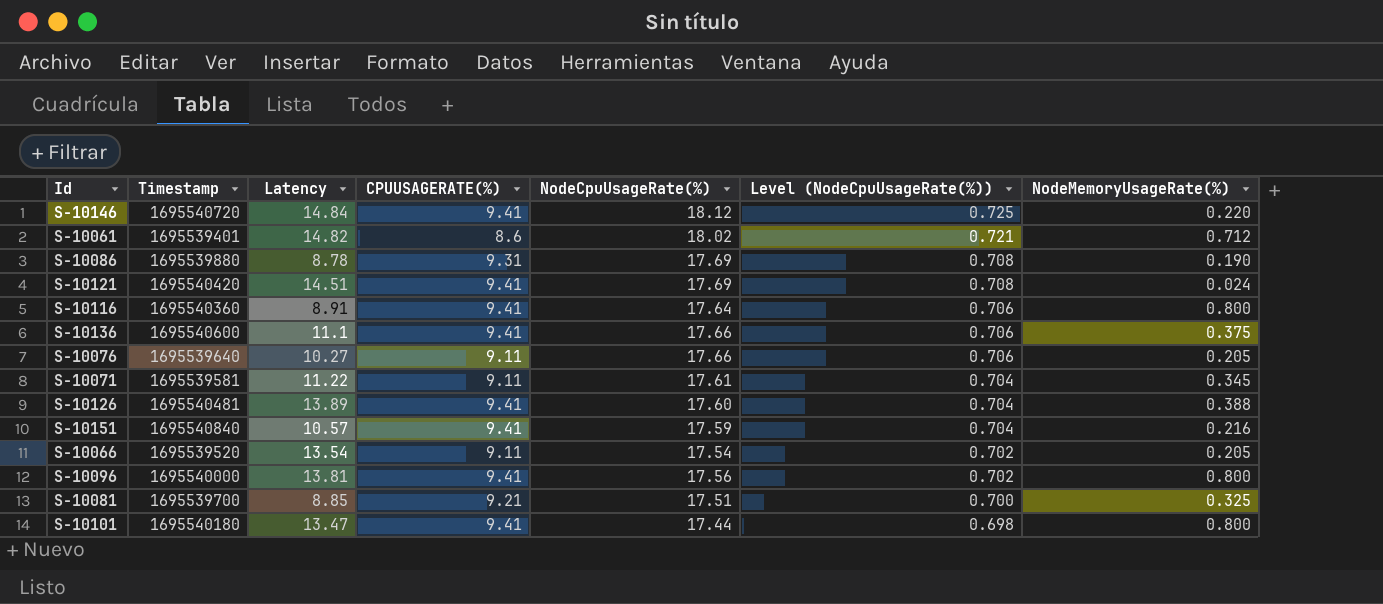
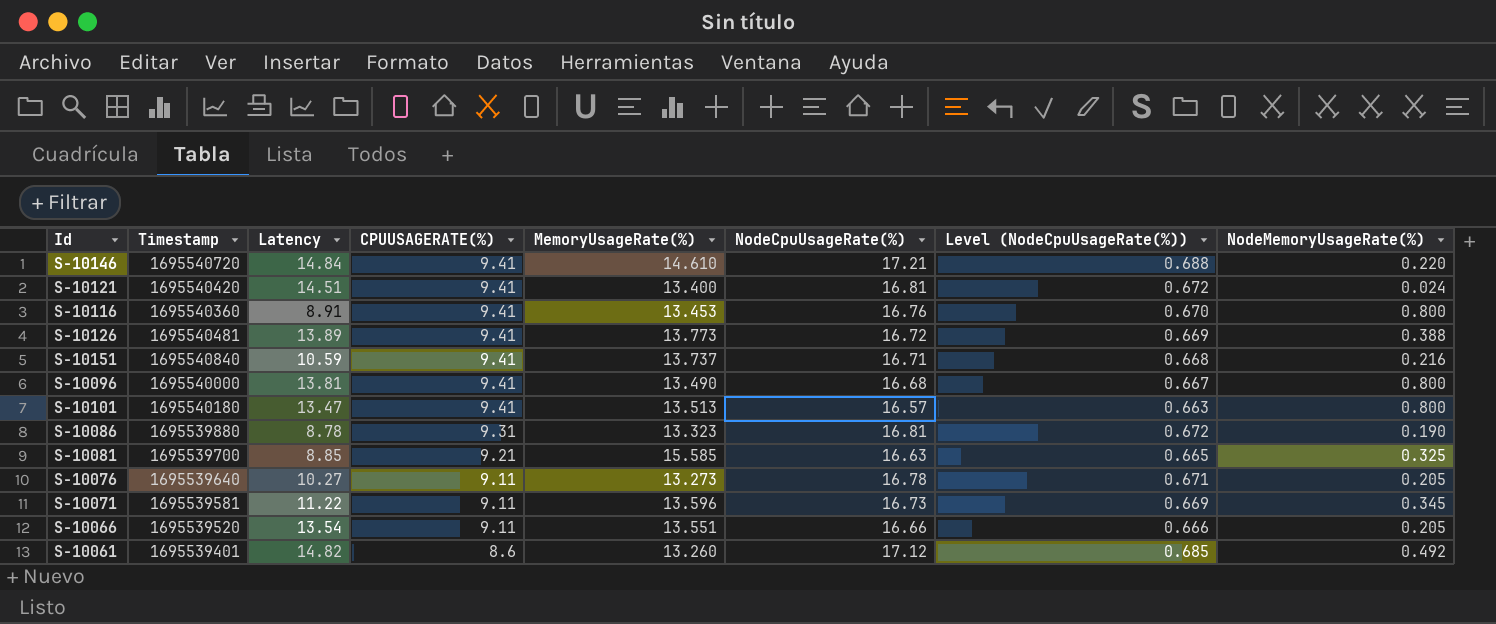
row order: Level (NodeCpuUsageRate(%)) descending -> CPUUSAGERATE(%) descending
column MemoryUsageRate(%) | position: none -> 5
row S-10136: 1695540600 | 11.1 | 9.41 | 17.66 | 0.706 | 0.375 -> none
S-10146 | NodeCpuUsageRate(%): 18.12 -> 17.21
S-10146 | Level (NodeCpuUsageRate(%)): 0.725 -> 0.688
S-10121 | NodeCpuUsageRate(%): 17.69 -> 16.81
S-10121 | Level (NodeCpuUsageRate(%)): 0.708 -> 0.672
S-10116 | NodeCpuUsageRate(%): 17.64 -> 16.76
S-10116 | Level (NodeCpuUsageRate(%)): 0.706 -> 0.670
S-10126 | NodeCpuUsageRate(%): 17.60 -> 16.72
S-10126 | Level (NodeCpuUsageRate(%)): 0.704 -> 0.669
S-10151 | Latency: 10.57 -> 10.59
S-10151 | NodeCpuUsageRate(%): 17.59 -> 16.71
S-10151 | Level (NodeCpuUsageRate(%)): 0.704 -> 0.668
S-10096 | NodeCpuUsageRate(%): 17.56 -> 16.68
S-10096 | Level (NodeCpuUsageRate(%)): 0.702 -> 0.667
S-10101 | NodeCpuUsageRate(%): 17.44 -> 16.57
S-10101 | Level (NodeCpuUsageRate(%)): 0.698 -> 0.663
S-10086 | NodeCpuUsageRate(%): 17.69 -> 16.81
S-10086 | Level (NodeCpuUsageRate(%)): 0.708 -> 0.672
S-10081 | NodeCpuUsageRate(%): 17.51 -> 16.63
S-10081 | Level (NodeCpuUsageRate(%)): 0.700 -> 0.665
S-10076 | NodeCpuUsageRate(%): 17.66 -> 16.78
S-10076 | Level (NodeCpuUsageRate(%)): 0.706 -> 0.671
S-10071 | NodeCpuUsageRate(%): 17.61 -> 16.73
S-10071 | Level (NodeCpuUsageRate(%)): 0.704 -> 0.669
S-10066 | NodeCpuUsageRate(%): 17.54 -> 16.66
S-10066 | Level (NodeCpuUsageRate(%)): 0.702 -> 0.666
S-10061 | NodeCpuUsageRate(%): 18.02 -> 17.12
S-10061 | Level (NodeCpuUsageRate(%)): 0.721 -> 0.685
S-10061 | NodeMemoryUsageRate(%): 0.712 -> 0.492

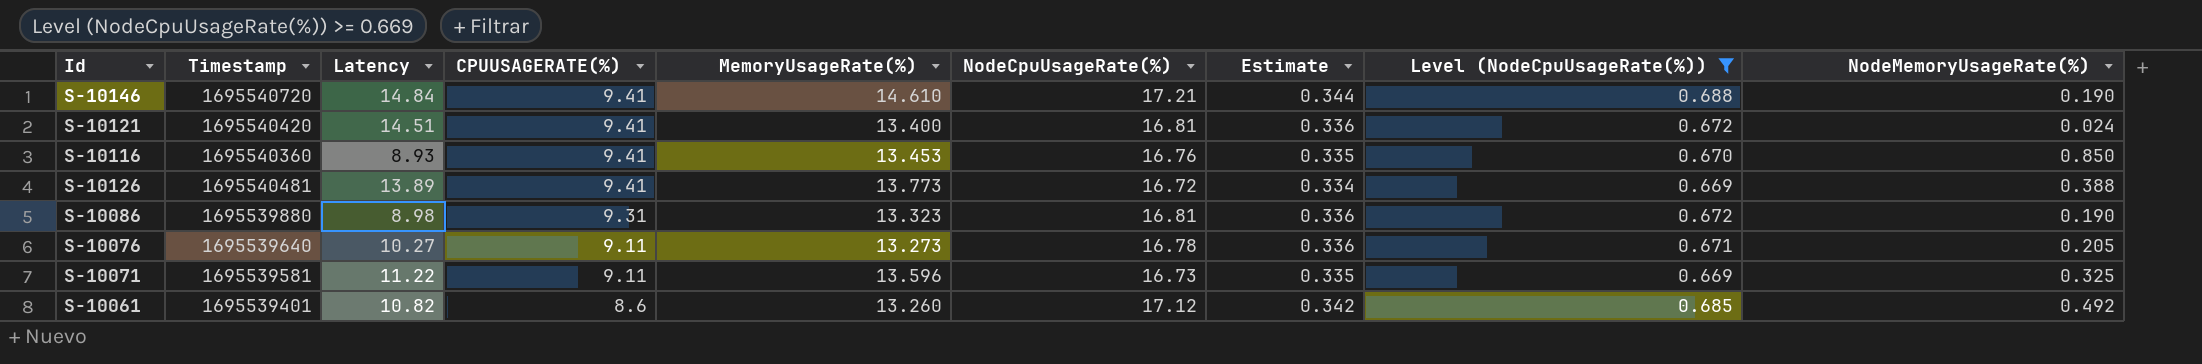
filter: none -> Level (NodeCpuUsageRate(%)) >= 0.669
column Estimate | formula: none -> [NodeCpuUsageRate(%)] * 0.02
S-10146 | NodeMemoryUsageRate(%): 0.220 -> 0.190
S-10116 | Latency: 8.91 -> 8.93
S-10116 | NodeMemoryUsageRate(%): 0.800 -> 0.850
S-10086 | Latency: 8.78 -> 8.98
S-10071 | NodeMemoryUsageRate(%): 0.345 -> 0.325
S-10061 | Latency: 14.82 -> 10.82

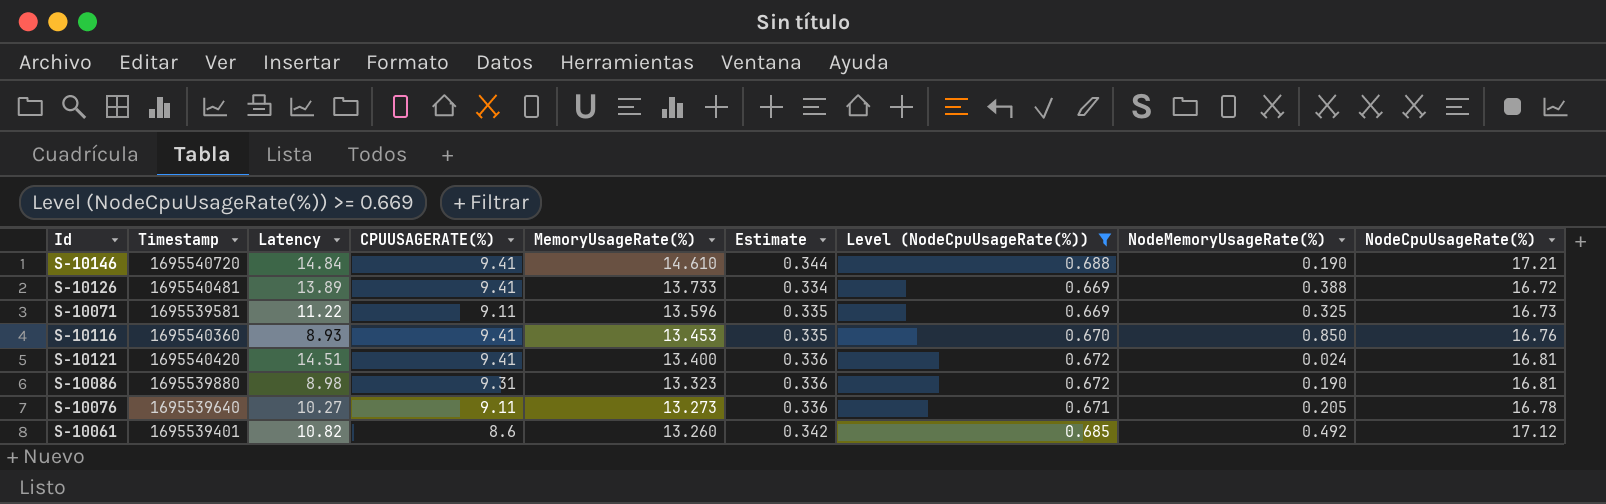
row order: CPUUSAGERATE(%) descending -> MemoryUsageRate(%) descending
column NodeCpuUsageRate(%) | position: 6 -> 9
S-10126 | MemoryUsageRate(%): 13.773 -> 13.733

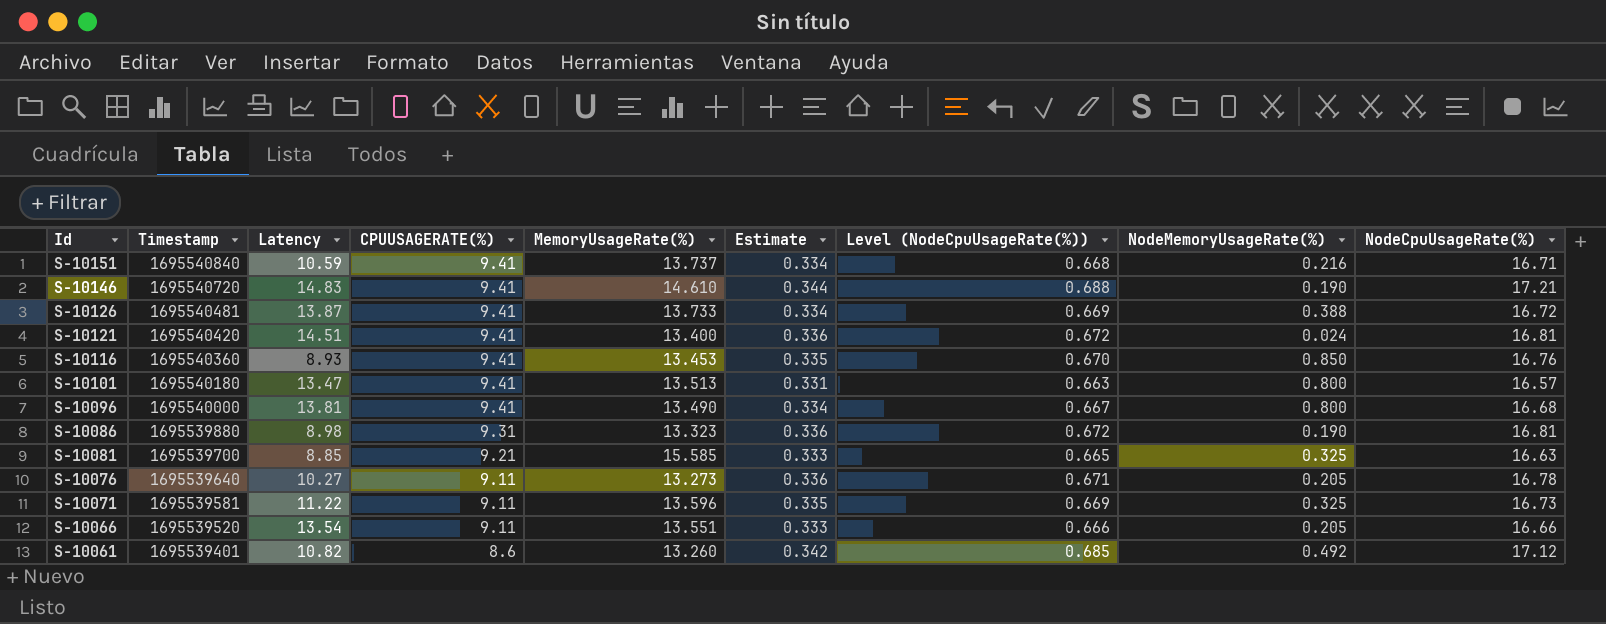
filter: Level (NodeCpuUsageRate(%)) >= 0.669 -> none
row order: MemoryUsageRate(%) descending -> Id descending
S-10146 | Latency: 14.84 -> 14.83
S-10126 | Latency: 13.89 -> 13.87

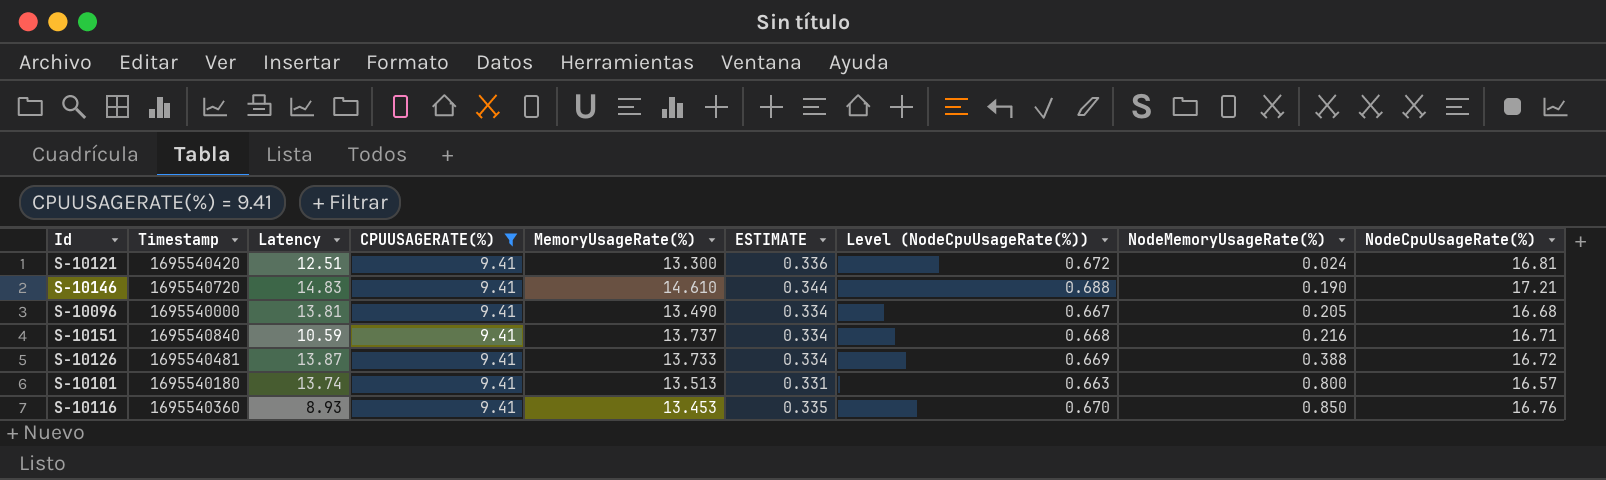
filter: none -> CPUUSAGERATE(%) = 9.41
row order: Id descending -> NodeMemoryUsageRate(%) ascending
column name: Estimate -> ESTIMATE
S-10121 | Latency: 14.51 -> 12.51
S-10121 | MemoryUsageRate(%): 13.400 -> 13.300
S-10096 | NodeMemoryUsageRate(%): 0.800 -> 0.205
S-10101 | Latency: 13.47 -> 13.74

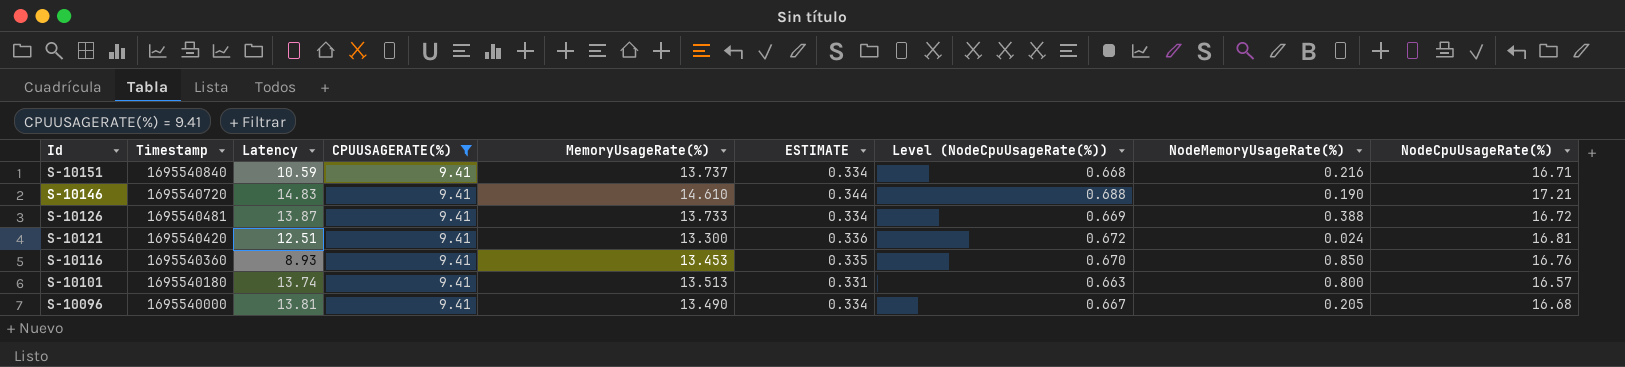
row order: NodeMemoryUsageRate(%) ascending -> Id descending

